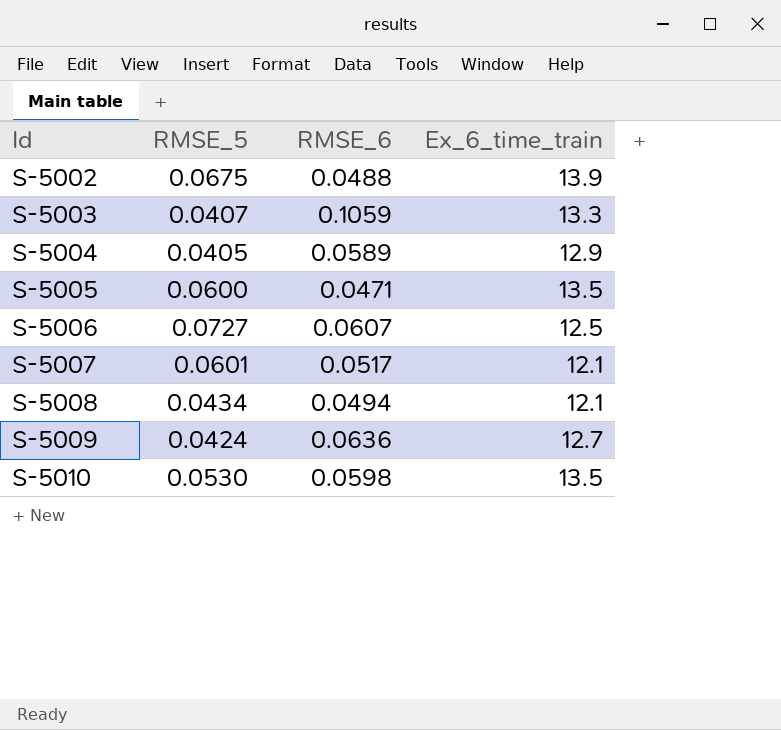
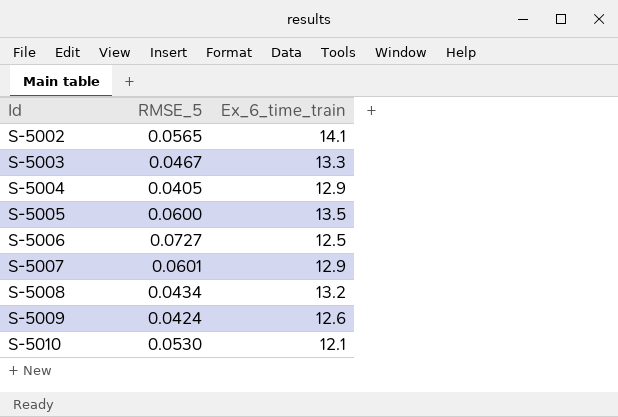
column RMSE_6 | position: 3 -> none
S-5002 | RMSE_5: 0.0675 -> 0.0565
S-5002 | Ex_6_time_train: 13.9 -> 14.1
S-5003 | RMSE_5: 0.0407 -> 0.0467
S-5007 | Ex_6_time_train: 12.1 -> 12.9
S-5008 | Ex_6_time_train: 12.1 -> 13.2
S-5009 | Ex_6_time_train: 12.7 -> 12.6
S-5010 | Ex_6_time_train: 13.5 -> 12.1

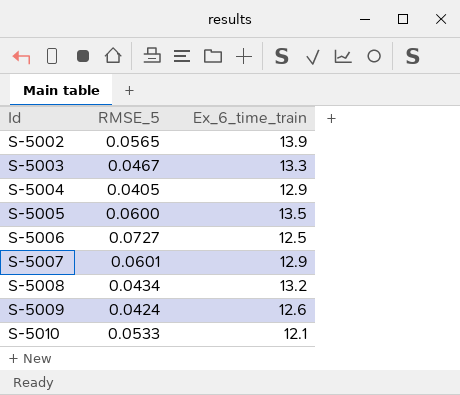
S-5002 | Ex_6_time_train: 14.1 -> 13.9
S-5010 | RMSE_5: 0.0530 -> 0.0533

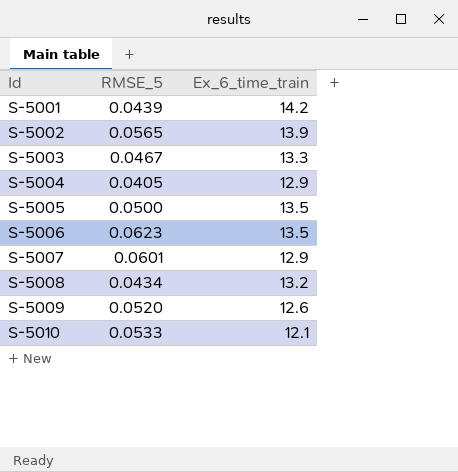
row S-5001: none -> 0.0439 | 14.2
S-5005 | RMSE_5: 0.0600 -> 0.0500
S-5006 | RMSE_5: 0.0727 -> 0.0623
S-5006 | Ex_6_time_train: 12.5 -> 13.5
S-5009 | RMSE_5: 0.0424 -> 0.0520

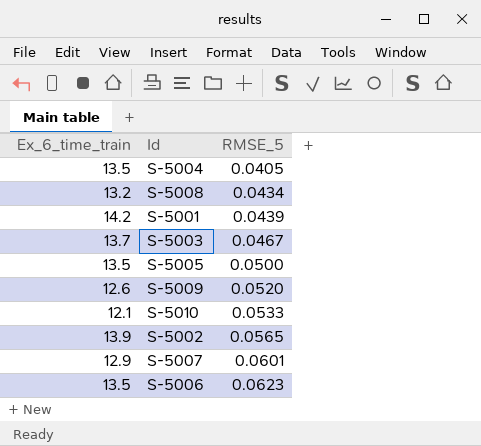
row order: Id ascending -> RMSE_5 ascending
column Ex_6_time_train | position: 3 -> 1
S-5004 | Ex_6_time_train: 12.9 -> 13.5
S-5003 | Ex_6_time_train: 13.3 -> 13.7

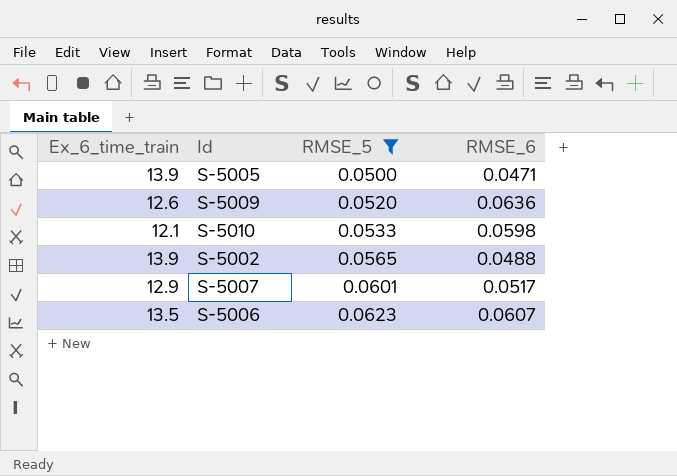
filter: none -> RMSE_5 >= 0.0500
column RMSE_6 | position: none -> 4
S-5005 | Ex_6_time_train: 13.5 -> 13.9

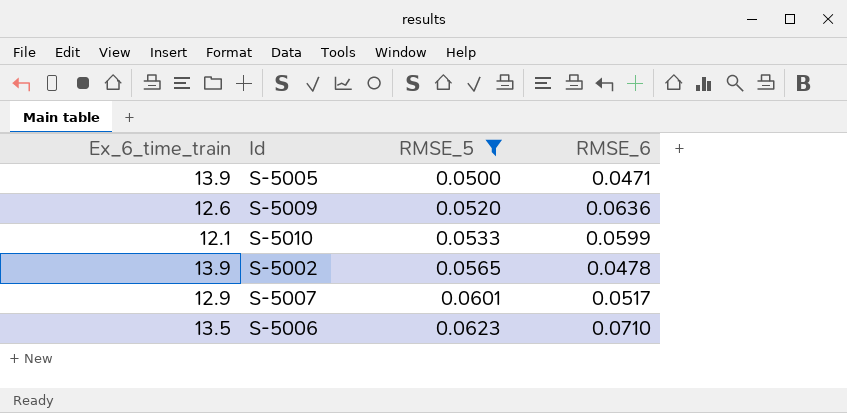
S-5010 | RMSE_6: 0.0598 -> 0.0599
S-5002 | RMSE_6: 0.0488 -> 0.0478
S-5006 | RMSE_6: 0.0607 -> 0.0710

